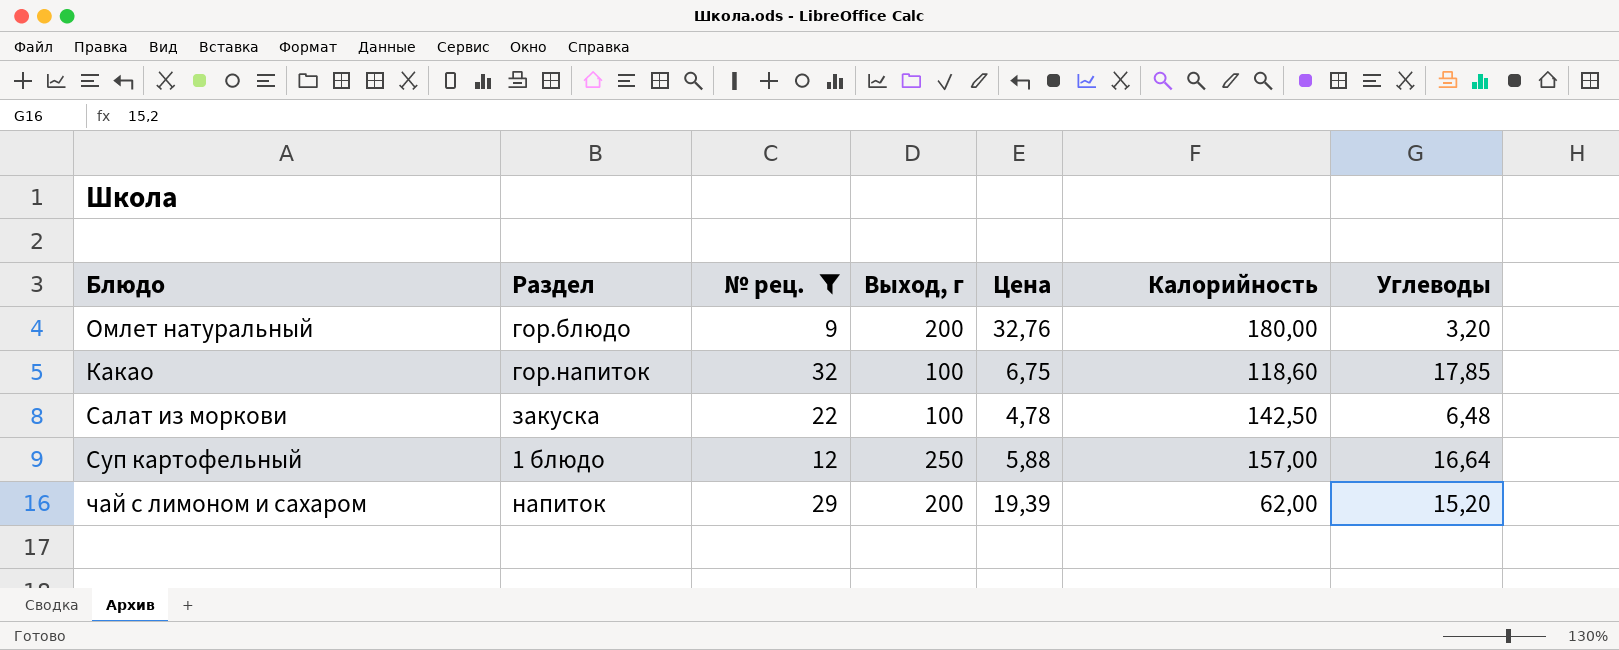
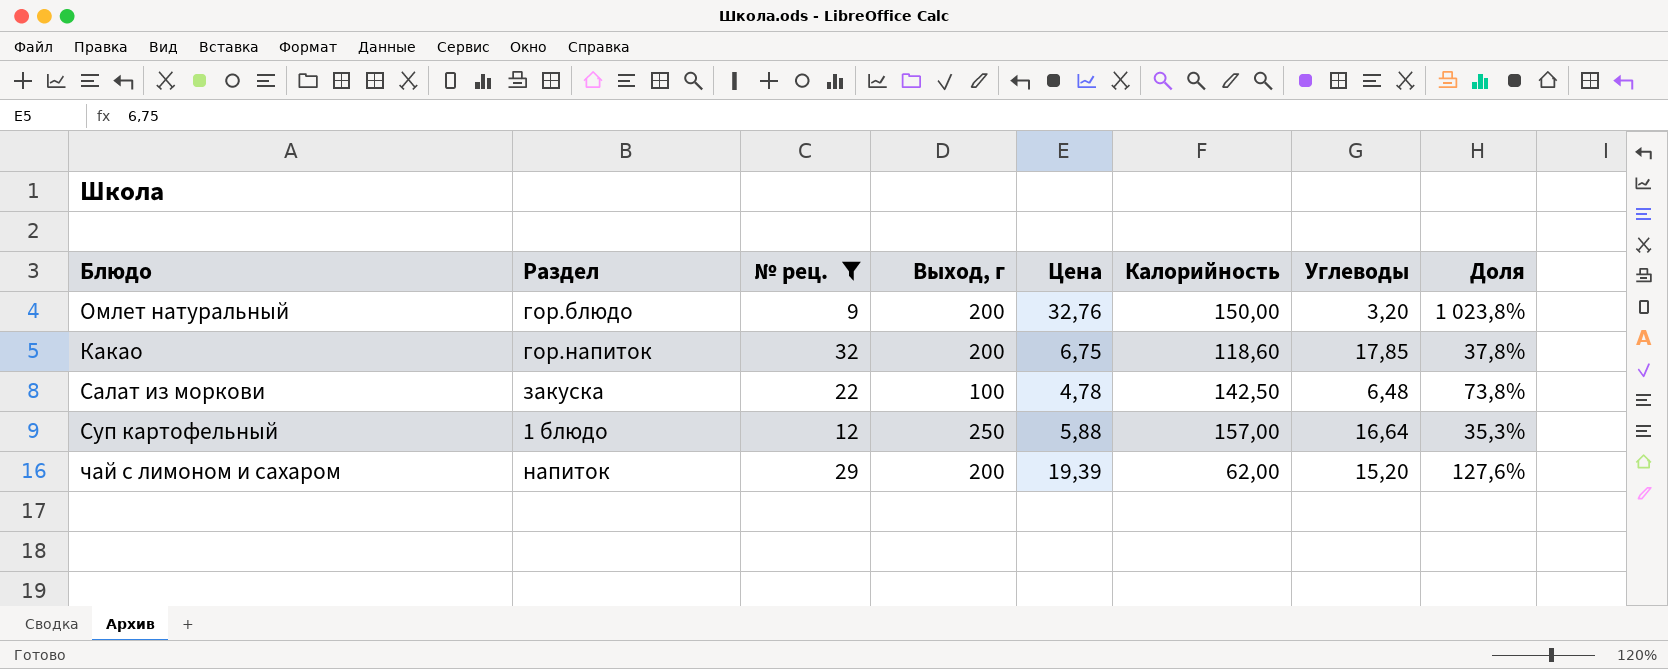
column Доля | formula: none -> [Цена] / [Углеводы]
Омлет натуральный | Калорийность: 180,00 -> 150,00
Какао | Выход, г: 100 -> 200

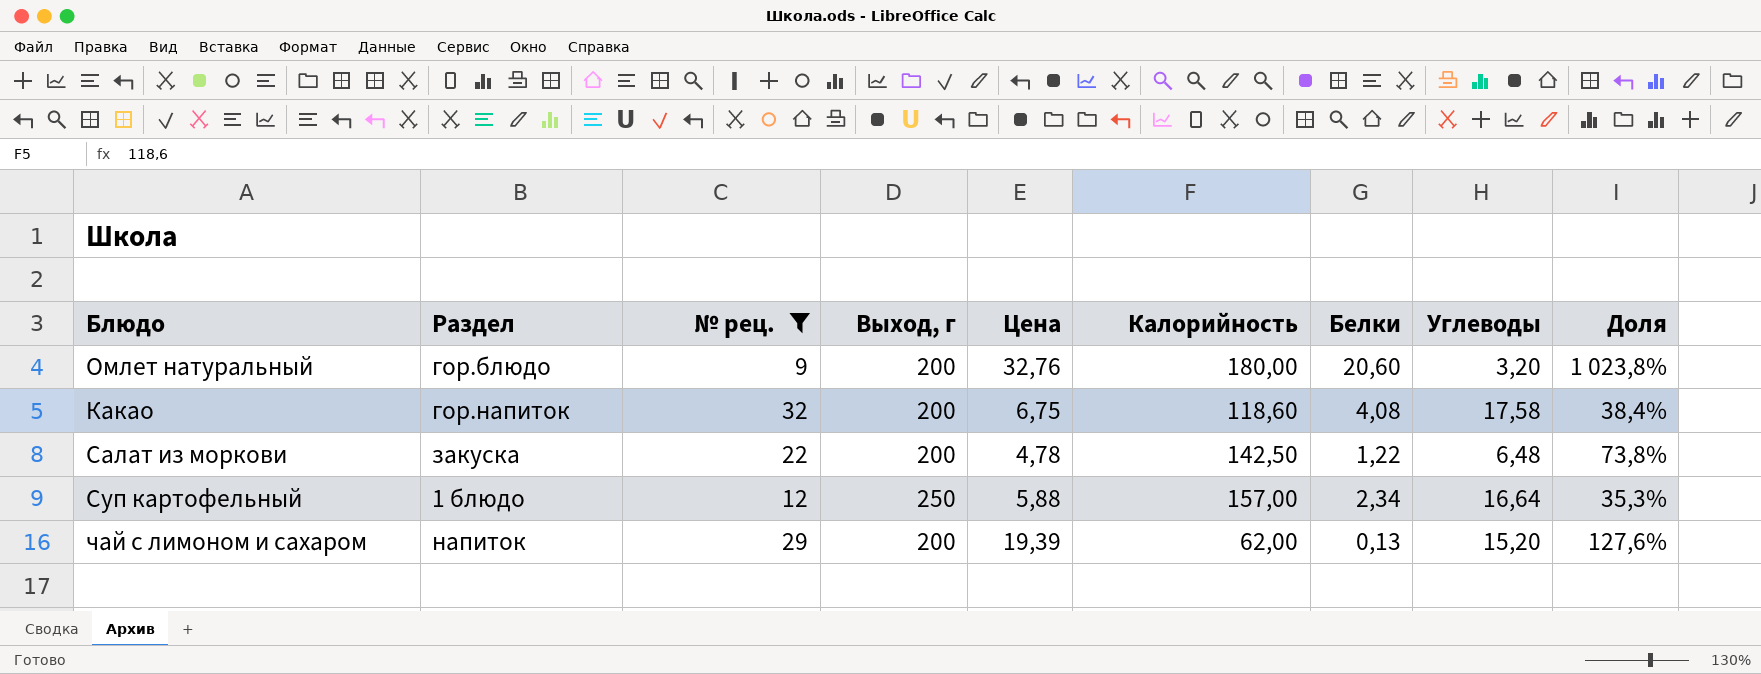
column Белки | position: none -> 7
Омлет натуральный | Калорийность: 150,00 -> 180,00
Какао | Углеводы: 17,85 -> 17,58
Какао | Доля: 37,8% -> 38,4%
Салат из моркови | Выход, г: 100 -> 200

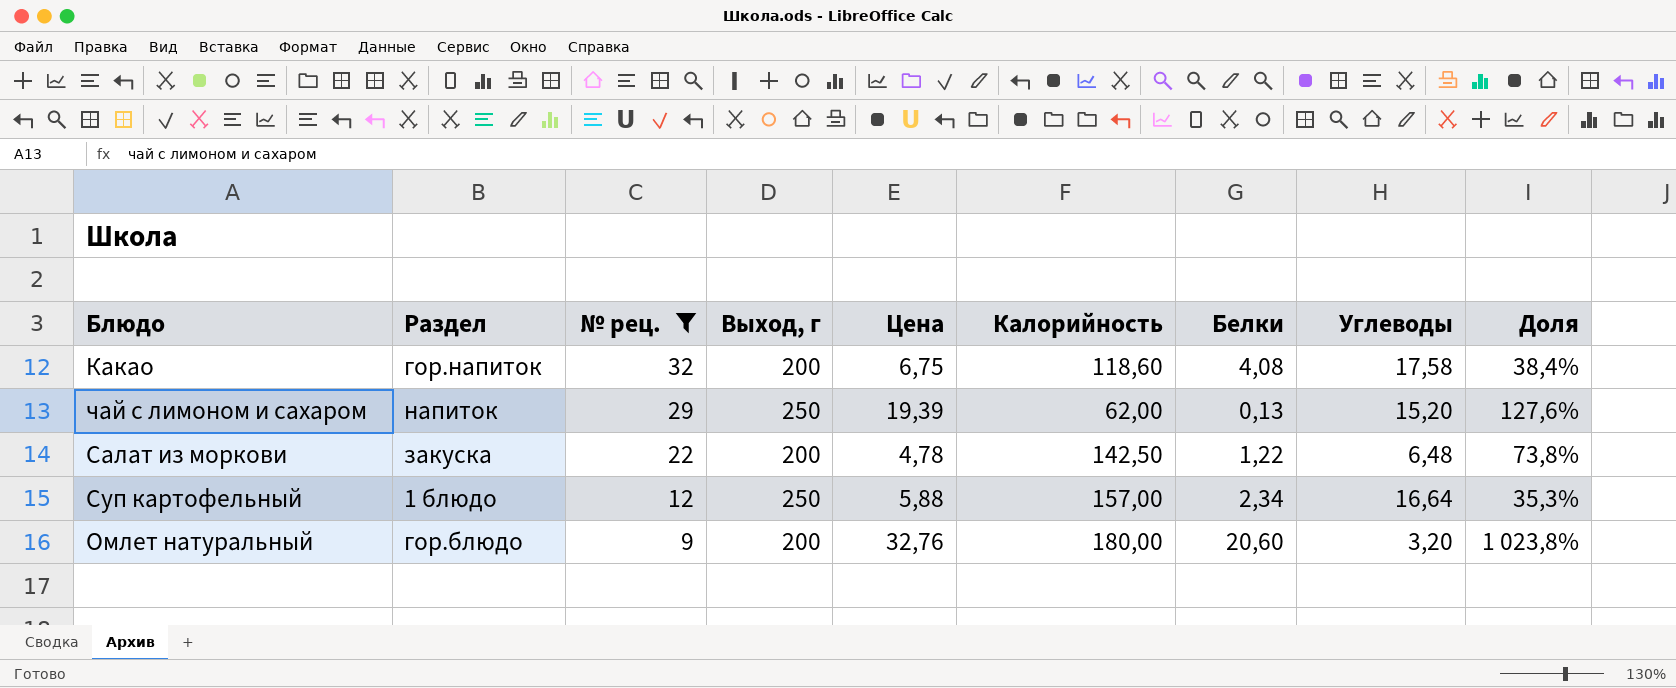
row order: none -> № рец. descending
чай с лимоном и сахаром | Выход, г: 200 -> 250

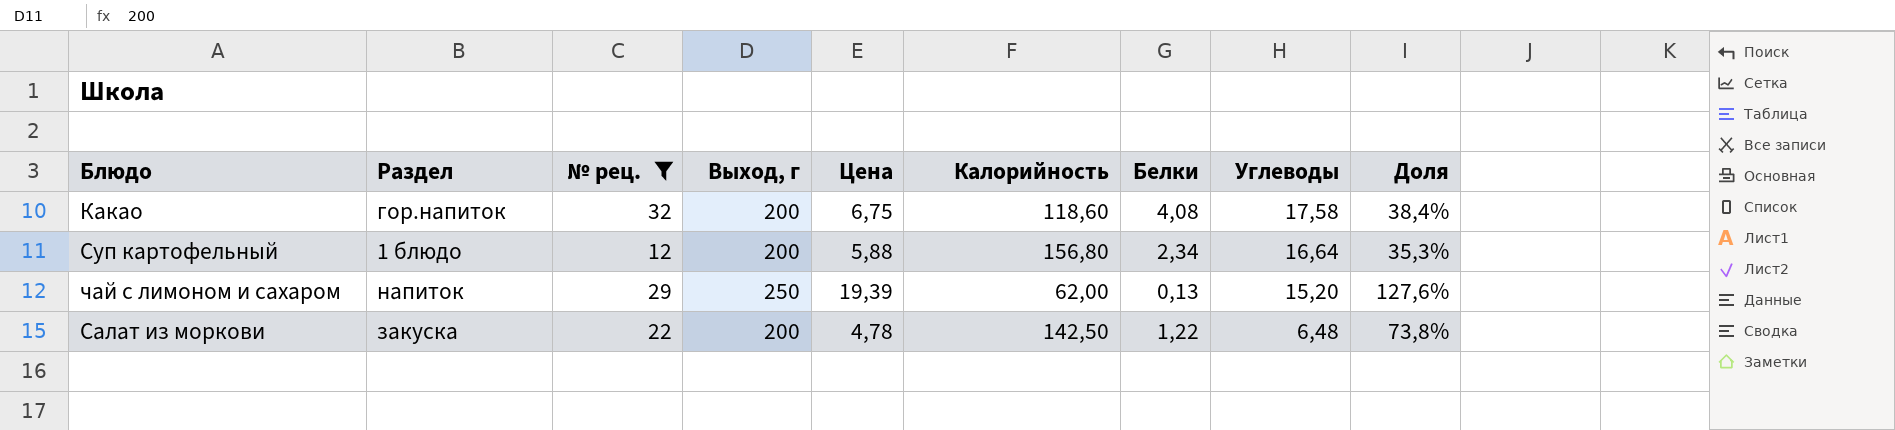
row order: № рец. descending -> Углеводы descending
row Омлет натуральный: гор.блюдо | 9 | 200 | 32,76 | 180,00 | 20,60 | 3,20 | 1 023,8% -> none
Суп картофельный | Выход, г: 250 -> 200
Суп картофельный | Калорийность: 157,00 -> 156,80

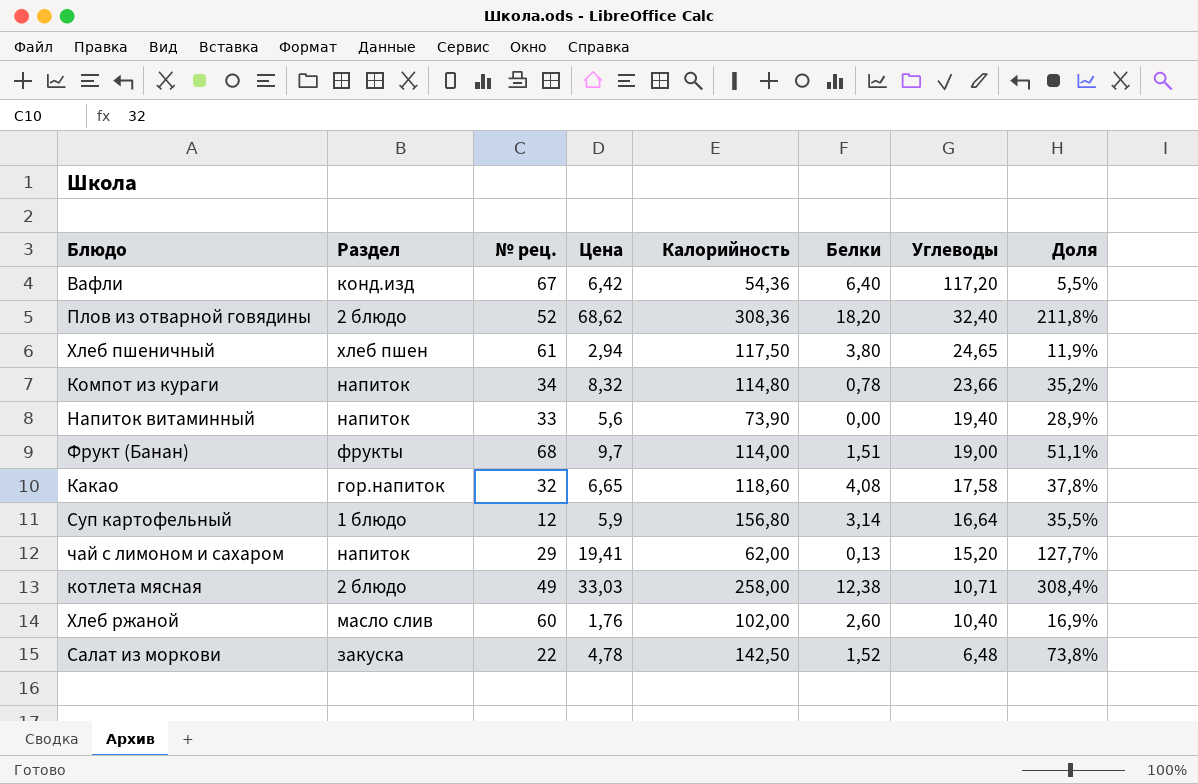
filter: № рец. <= 32 -> none
column Выход, г | position: 4 -> none
Какао | Цена: 6,75 -> 6,65
Какао | Доля: 38,4% -> 37,8%
Суп картофельный | Цена: 5,88 -> 5,9
Суп картофельный | Белки: 2,34 -> 3,14
Суп картофельный | Доля: 35,3% -> 35,5%
чай с лимоном и сахаром | Цена: 19,39 -> 19,41
чай с лимоном и сахаром | Доля: 127,6% -> 127,7%
Салат из моркови | Белки: 1,22 -> 1,52

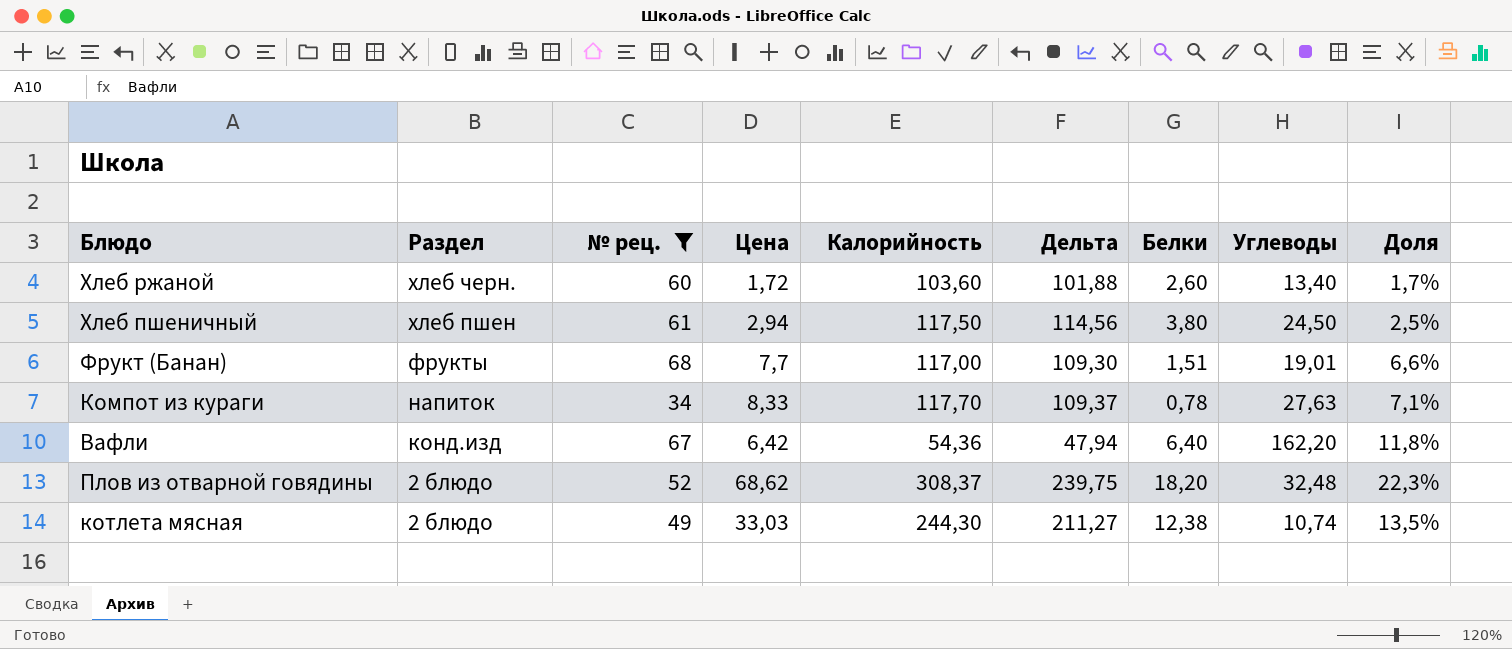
filter: none -> № рец. >= 34
row order: Углеводы descending -> Раздел descending
column Дельта | formula: none -> [Калорийность] - [Цена]
column Доля | formula: [Цена] / [Углеводы] -> [Цена] / [Калорийность]
Хлеб ржаной | Раздел: масло слив -> хлеб черн.
Хлеб ржаной | Цена: 1,76 -> 1,72
Хлеб ржаной | Калорийность: 102,00 -> 103,60
Хлеб ржаной | Углеводы: 10,40 -> 13,40
Хлеб пшеничный | Углеводы: 24,65 -> 24,50
Фрукт (Банан) | Цена: 9,7 -> 7,7
Фрукт (Банан) | Калорийность: 114,00 -> 117,00
Фрукт (Банан) | Углеводы: 19,00 -> 19,01
Компот из кураги | Цена: 8,32 -> 8,33
Компот из кураги | Калорийность: 114,80 -> 117,70
Компот из кураги | Углеводы: 23,66 -> 27,63
Вафли | Углеводы: 117,20 -> 162,20
Плов из отварной говядины | Калорийность: 308,36 -> 308,37
Плов из отварной говядины | Углеводы: 32,40 -> 32,48
котлета мясная | Калорийность: 258,00 -> 244,30
котлета мясная | Углеводы: 10,71 -> 10,74

